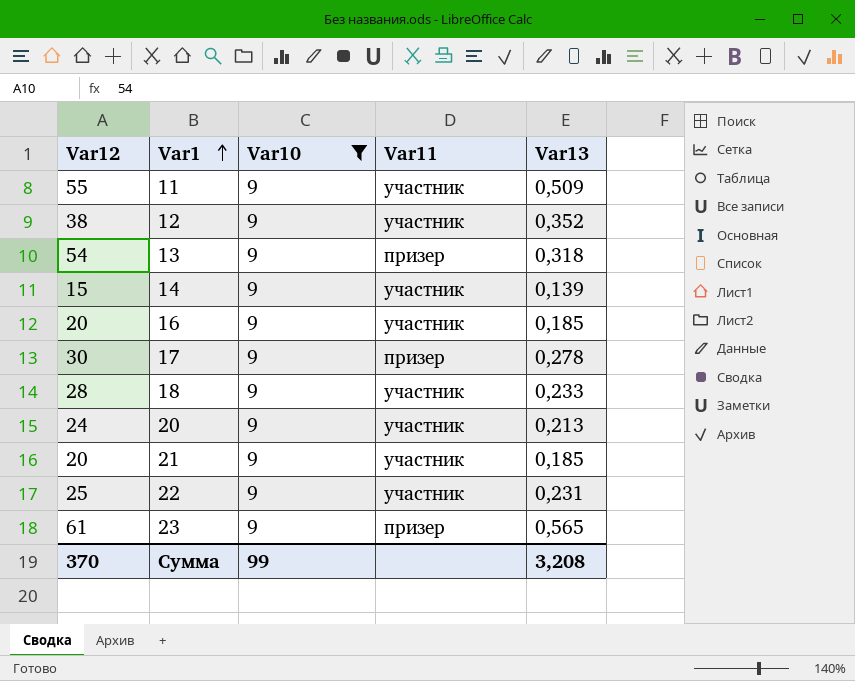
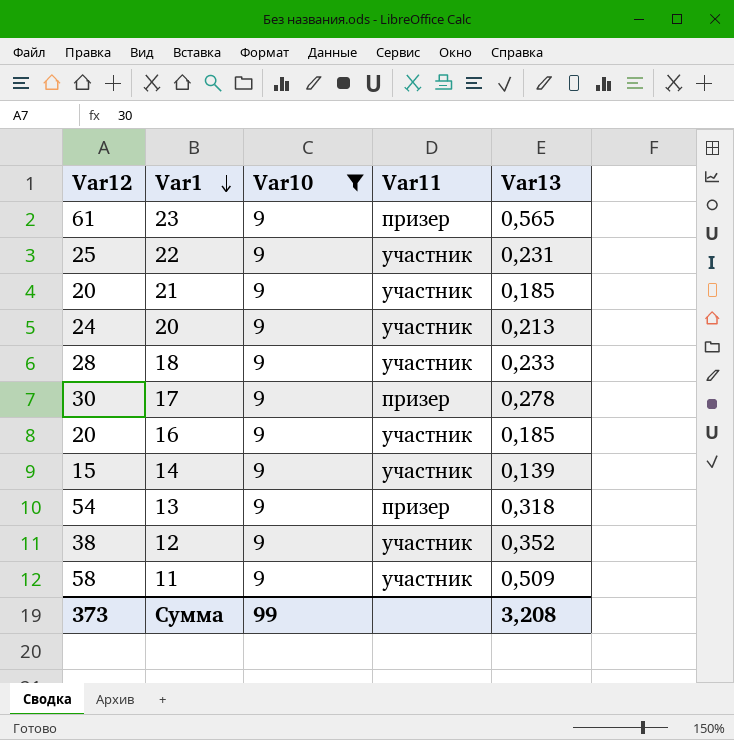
row order: Var1 ascending -> Var1 descending
11 | Var12: 55 -> 58
Сумма | Var12: 370 -> 373

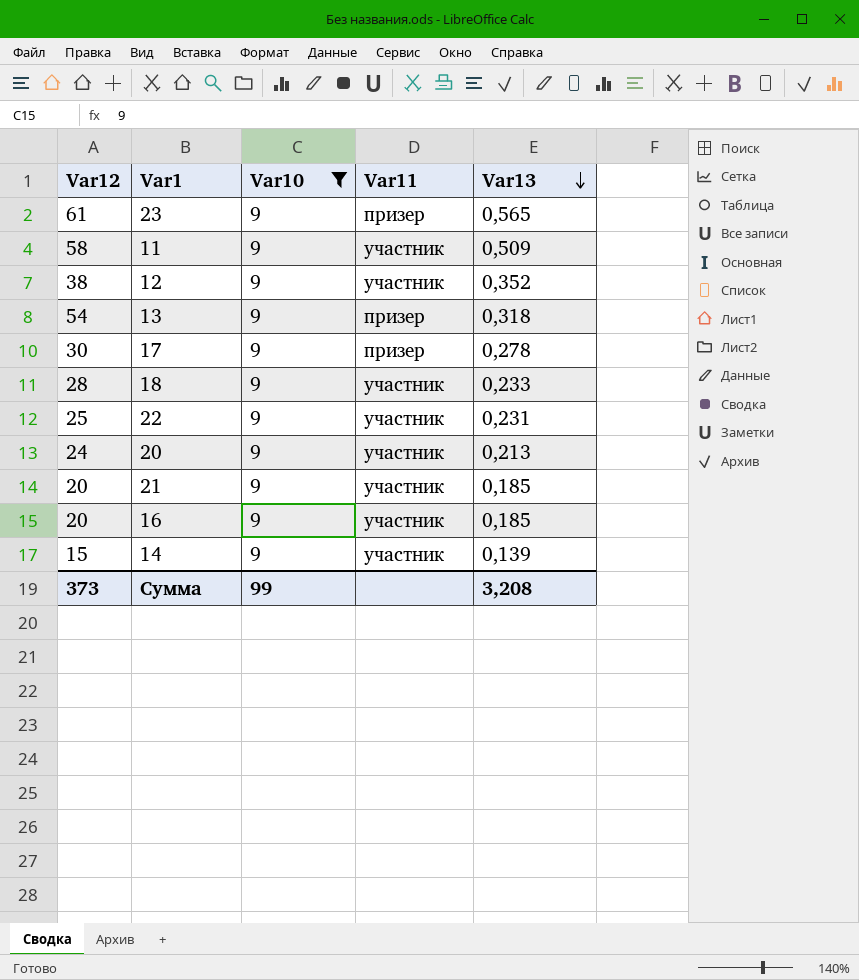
row order: Var1 descending -> Var13 descending

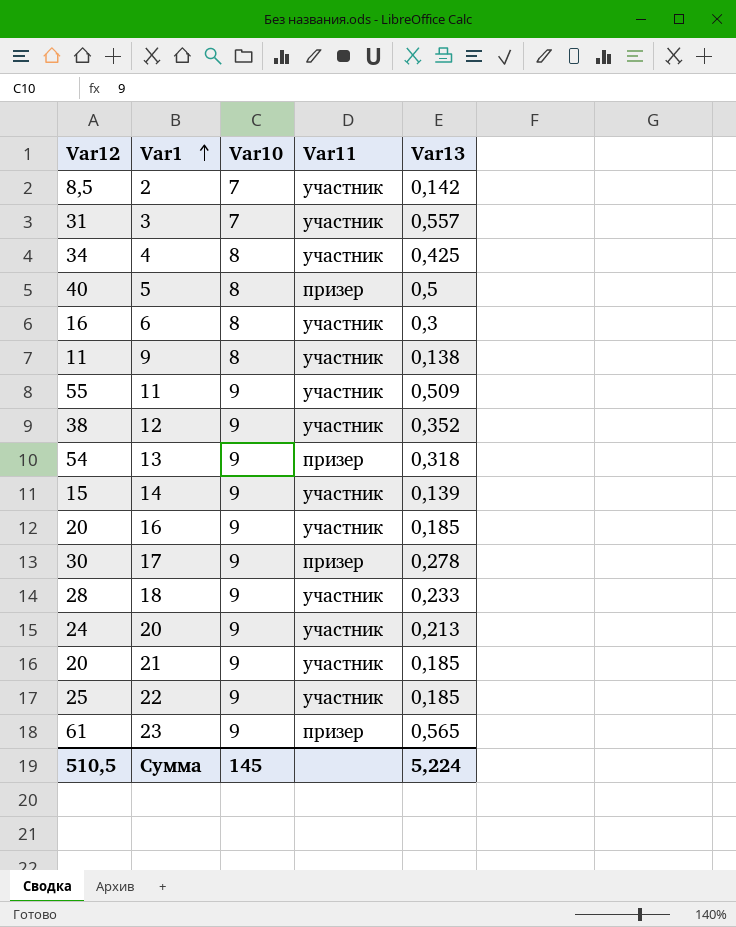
filter: Var10 = 9 -> none
row order: Var13 descending -> Var1 ascending
11 | Var12: 58 -> 55
22 | Var13: 0,231 -> 0,185
Сумма | Var12: 373 -> 510,5
Сумма | Var10: 99 -> 145
Сумма | Var13: 3,208 -> 5,224

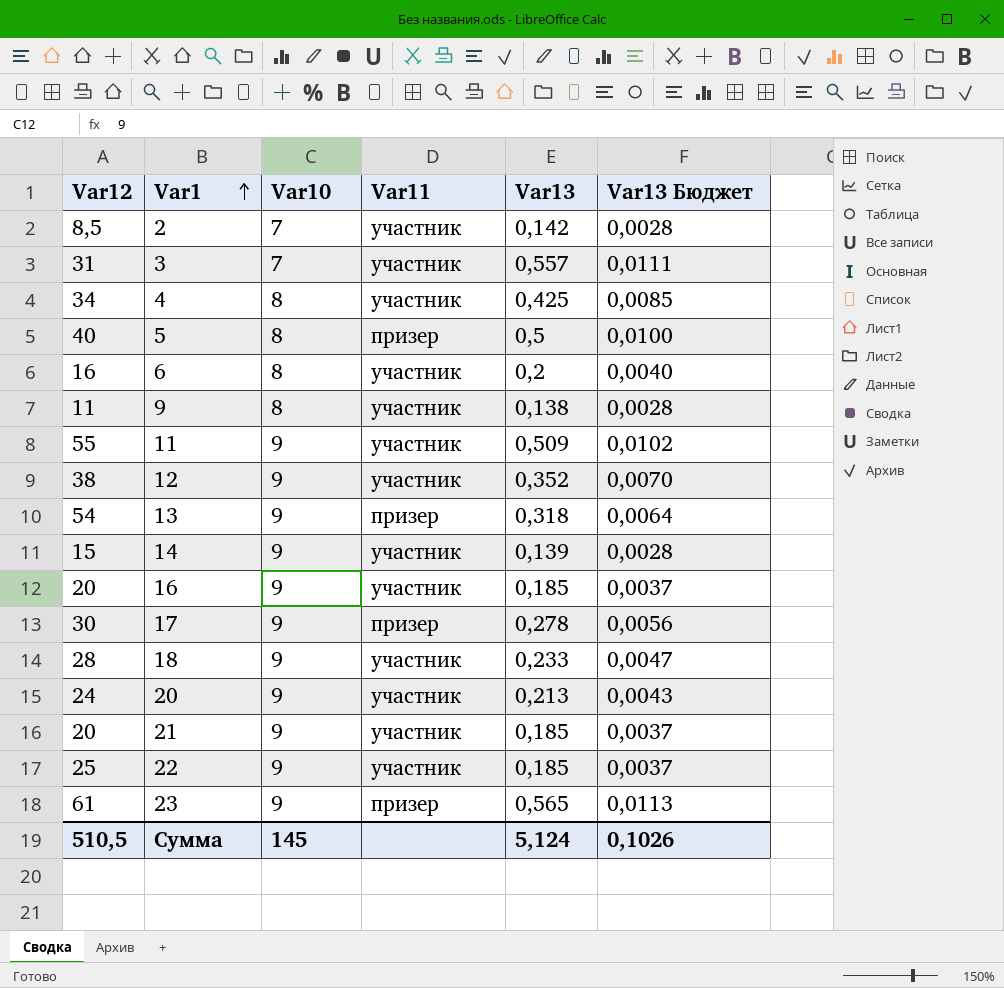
column Var13 Бюджет | formula: none -> [Var13] * 0,02
6 | Var13: 0,3 -> 0,2
Сумма | Var13: 5,224 -> 5,124

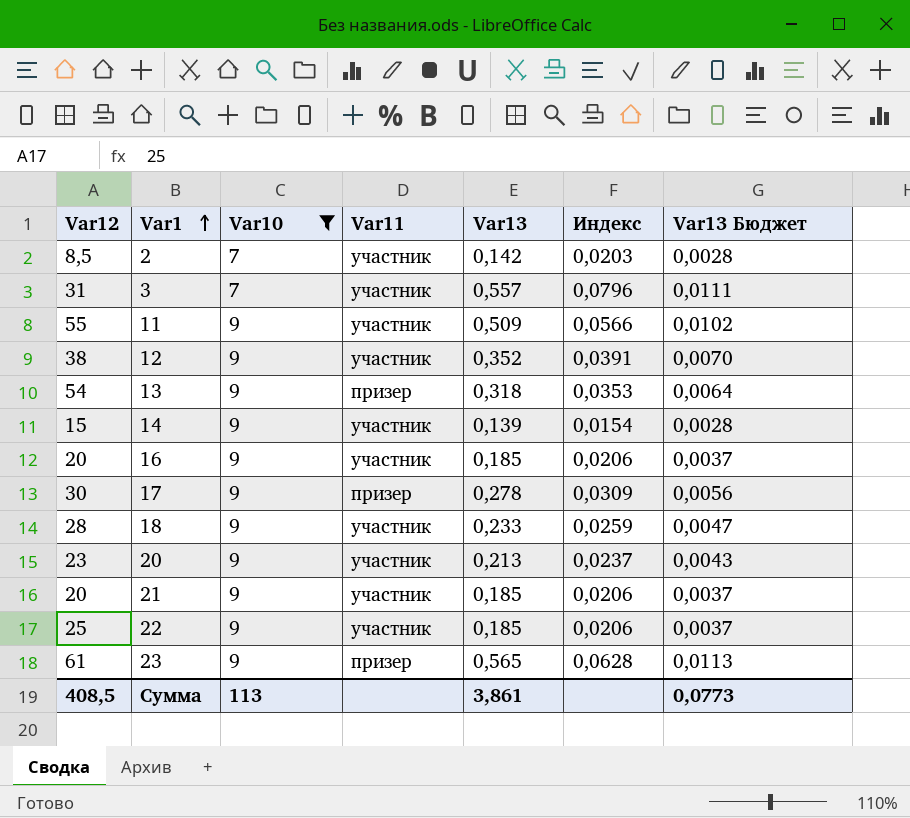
filter: none -> Var10 != 8
column Индекс | formula: none -> [Var13] / [Var10]
20 | Var12: 24 -> 23
Сумма | Var12: 510,5 -> 408,5
Сумма | Var10: 145 -> 113
Сумма | Var13: 5,124 -> 3,861
Сумма | Var13 Бюджет: 0,1026 -> 0,0773

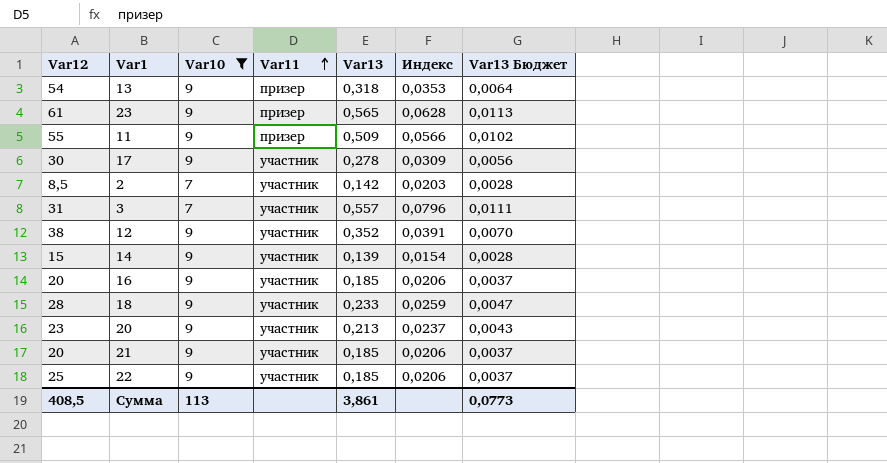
row order: Var1 ascending -> Var11 ascending
11 | Var11: участник -> призер
17 | Var11: призер -> участник

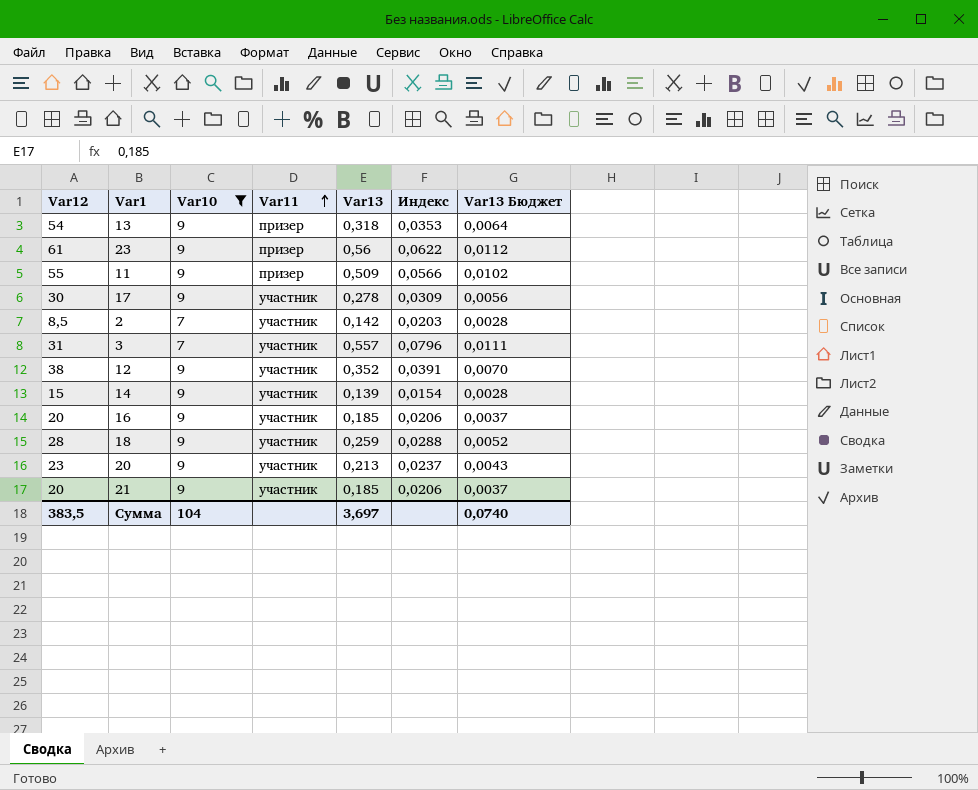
row 22: 25 | 9 | участник | 0,185 | 0,0206 | 0,0037 -> none
23 | Var13: 0,565 -> 0,56
23 | Индекс: 0,0628 -> 0,0622
23 | Var13 Бюджет: 0,0113 -> 0,0112
18 | Var13: 0,233 -> 0,259
18 | Индекс: 0,0259 -> 0,0288
18 | Var13 Бюджет: 0,0047 -> 0,0052
Сумма | Var12: 408,5 -> 383,5
Сумма | Var10: 113 -> 104
Сумма | Var13: 3,861 -> 3,697
Сумма | Var13 Бюджет: 0,0773 -> 0,0740

